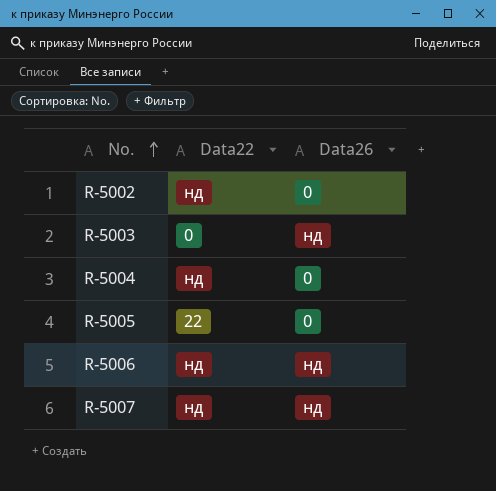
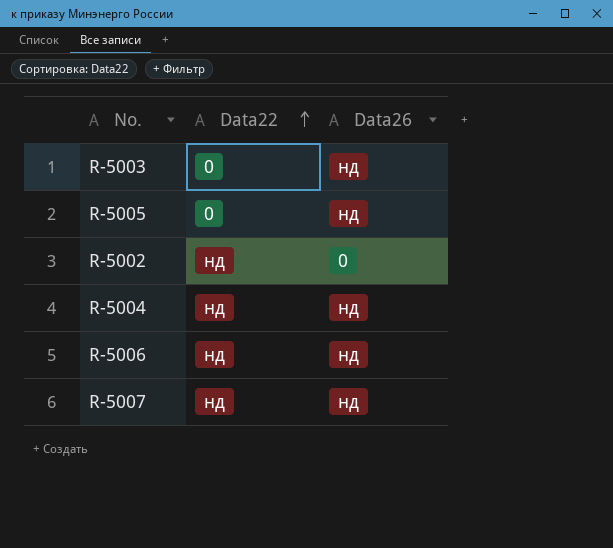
row order: No. ascending -> Data22 ascending
R-5005 | Data22: 22 -> 0
R-5005 | Data26: 0 -> нд
R-5004 | Data26: 0 -> нд

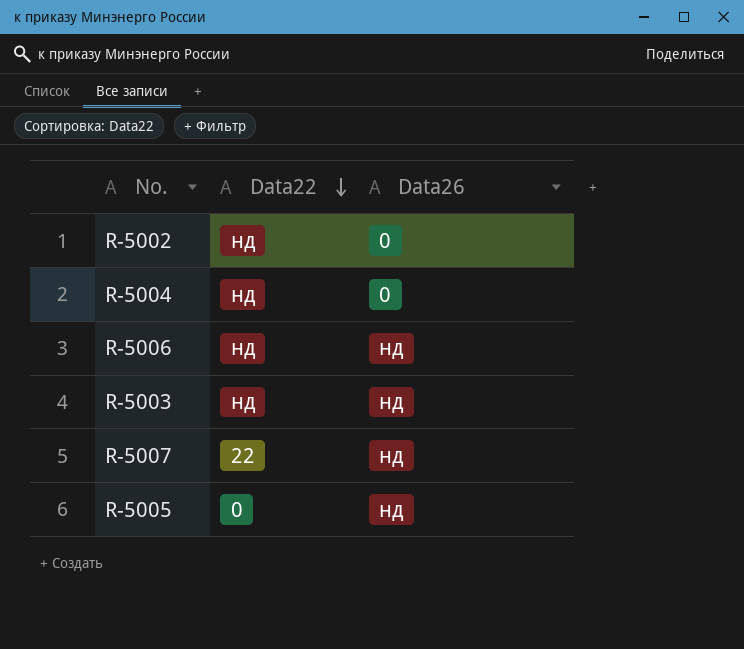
row order: Data22 ascending -> Data22 descending
R-5004 | Data26: нд -> 0
R-5003 | Data22: 0 -> нд
R-5007 | Data22: нд -> 22

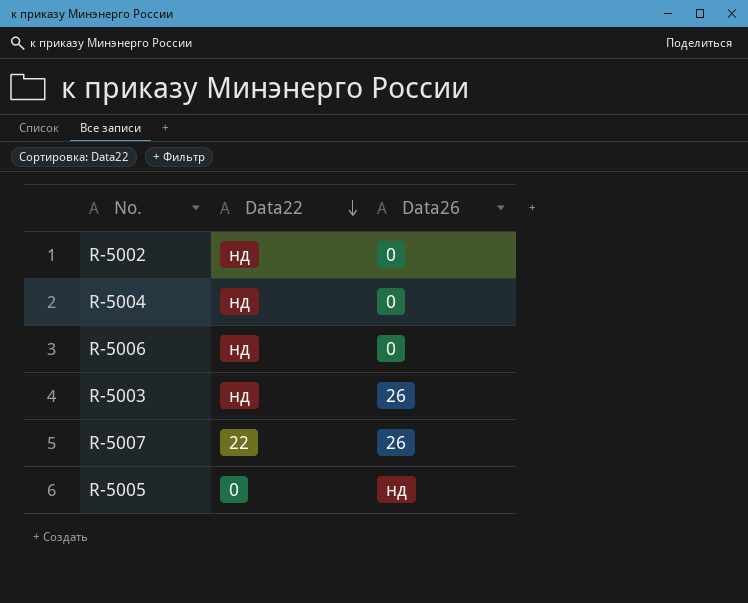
R-5006 | Data26: нд -> 0
R-5003 | Data26: нд -> 26
R-5007 | Data26: нд -> 26

